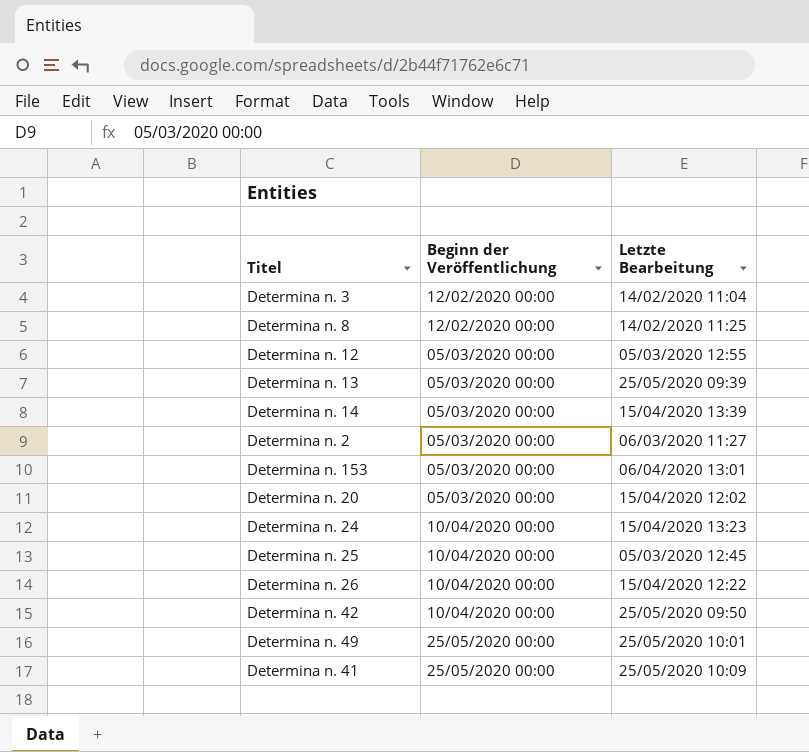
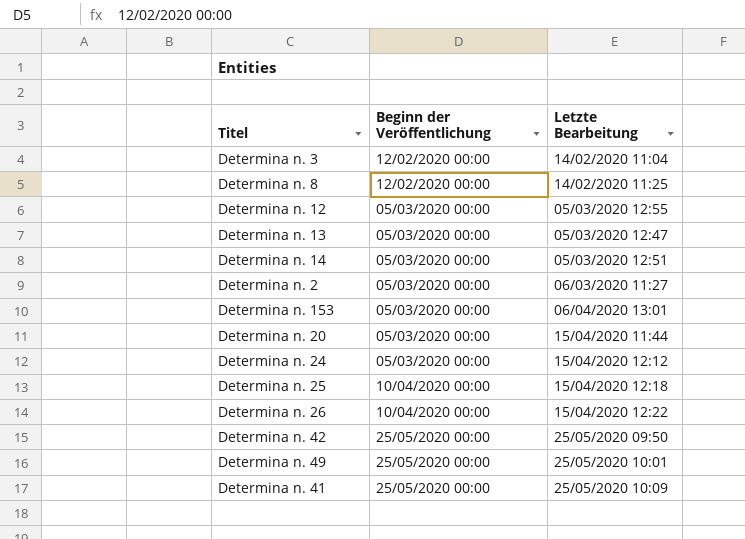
Determina n. 13 | Letzte Bearbeitung: 25/05/2020 09:39 -> 05/03/2020 12:47
Determina n. 14 | Letzte Bearbeitung: 15/04/2020 13:39 -> 05/03/2020 12:51
Determina n. 20 | Letzte Bearbeitung: 15/04/2020 12:02 -> 15/04/2020 11:44
Determina n. 24 | Beginn der Veröffentlichung: 10/04/2020 00:00 -> 05/03/2020 00:00
Determina n. 24 | Letzte Bearbeitung: 15/04/2020 13:23 -> 15/04/2020 12:12
Determina n. 25 | Letzte Bearbeitung: 05/03/2020 12:45 -> 15/04/2020 12:18
Determina n. 42 | Beginn der Veröffentlichung: 10/04/2020 00:00 -> 25/05/2020 00:00

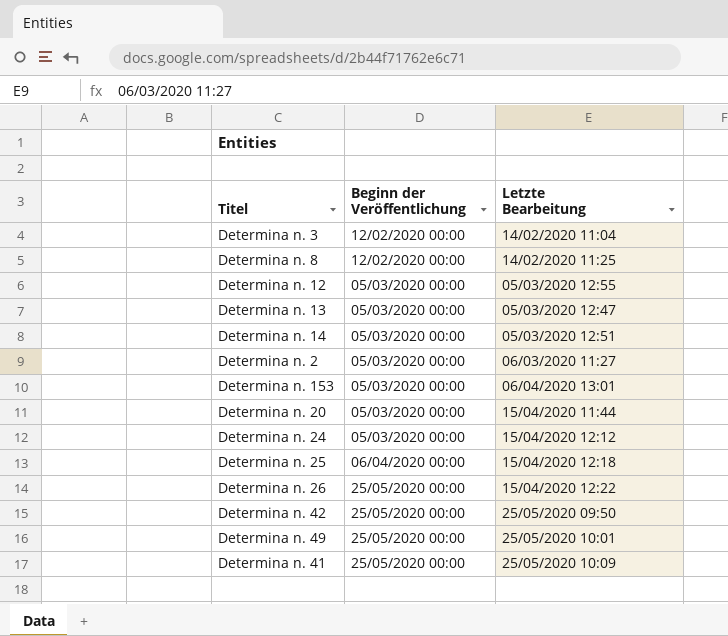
Determina n. 25 | Beginn der Veröffentlichung: 10/04/2020 00:00 -> 06/04/2020 00:00
Determina n. 26 | Beginn der Veröffentlichung: 10/04/2020 00:00 -> 25/05/2020 00:00

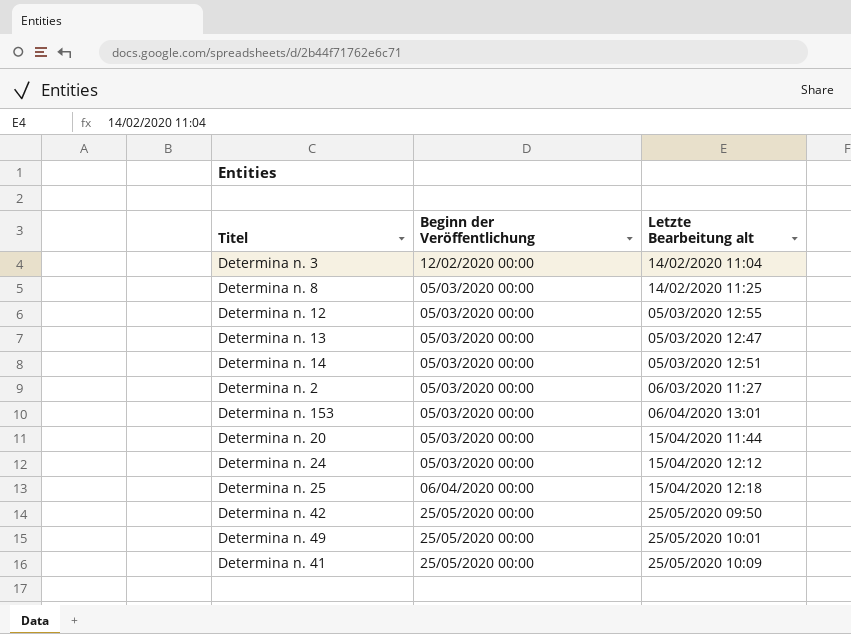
column name: Letzte Bearbeitung -> Letzte Bearbeitung alt
row Determina n. 26: 25/05/2020 00:00 | 15/04/2020 12:22 -> none
Determina n. 8 | Beginn der Veröffentlichung: 12/02/2020 00:00 -> 05/03/2020 00:00

